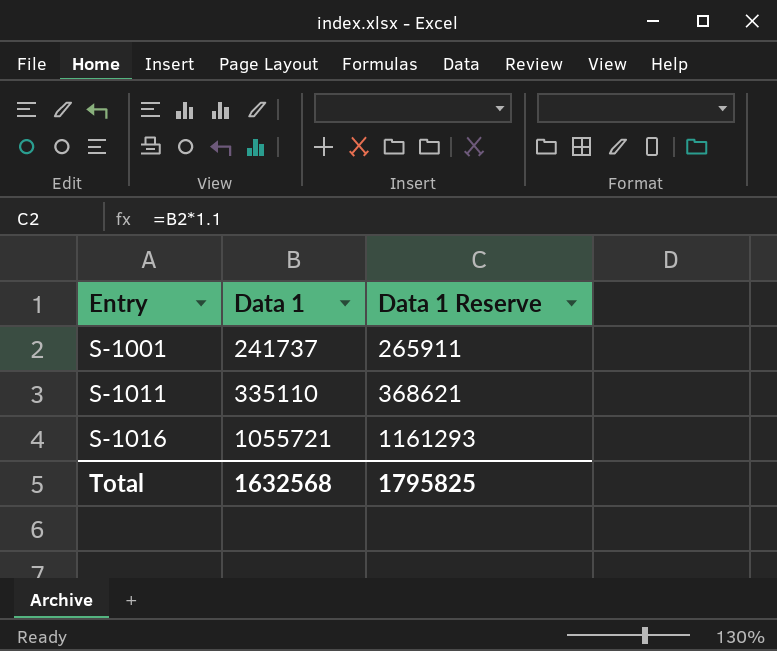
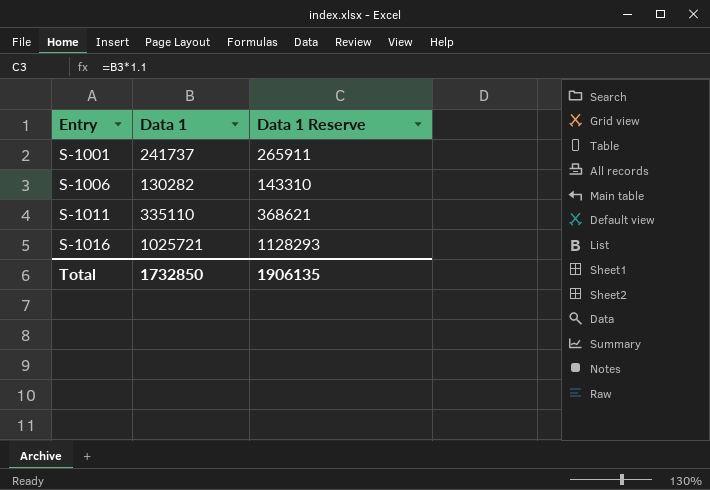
row S-1006: none -> 130282 | 143310
S-1016 | Data 1: 1055721 -> 1025721
S-1016 | Data 1 Reserve: 1161293 -> 1128293
Total | Data 1: 1632568 -> 1732850
Total | Data 1 Reserve: 1795825 -> 1906135

